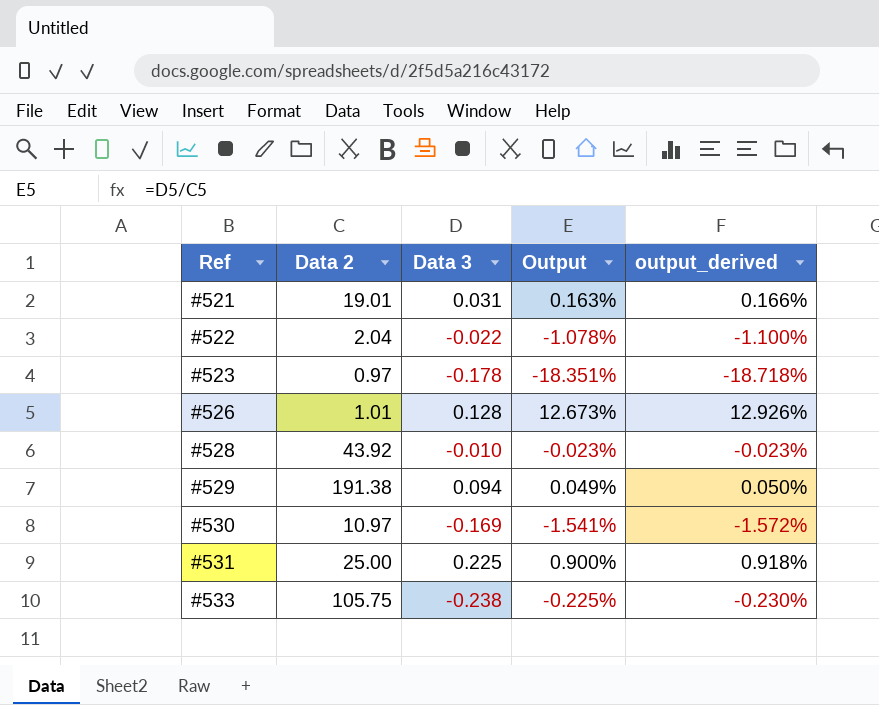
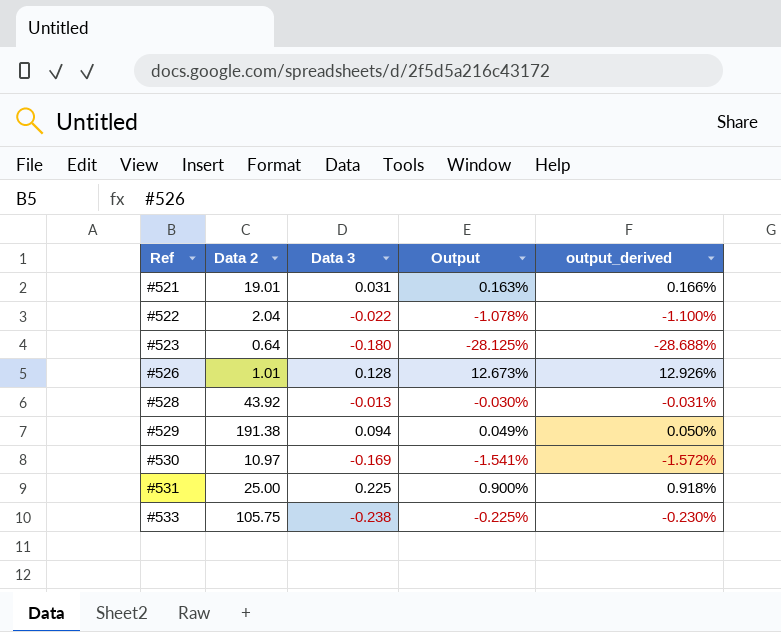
#523 | Data 2: 0.97 -> 0.64
#523 | Data 3: -0.178 -> -0.180
#523 | Output: -18.351% -> -28.125%
#523 | output_derived: -18.718% -> -28.688%
#528 | Data 3: -0.010 -> -0.013
#528 | Output: -0.023% -> -0.030%
#528 | output_derived: -0.023% -> -0.031%

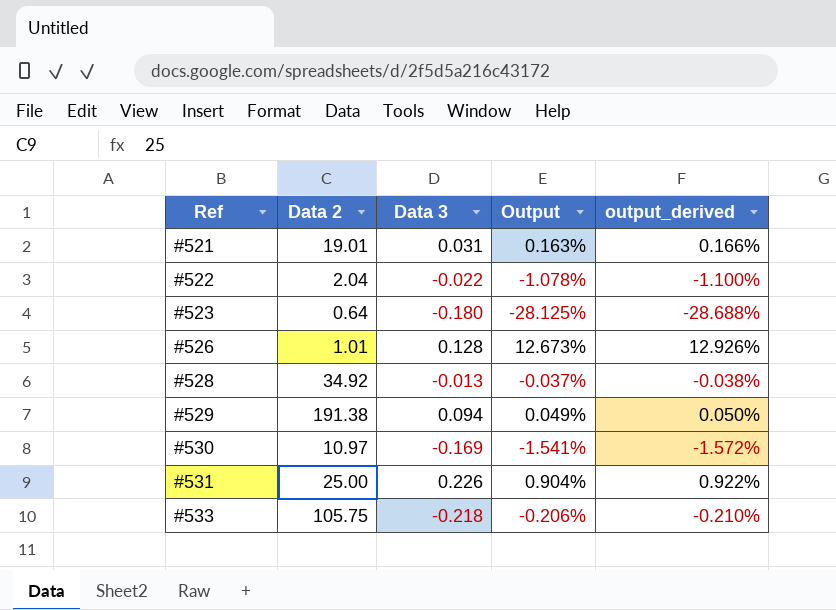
#528 | Data 2: 43.92 -> 34.92
#528 | Output: -0.030% -> -0.037%
#528 | output_derived: -0.031% -> -0.038%
#531 | Data 3: 0.225 -> 0.226
#531 | Output: 0.900% -> 0.904%
#531 | output_derived: 0.918% -> 0.922%
#533 | Data 3: -0.238 -> -0.218
#533 | Output: -0.225% -> -0.206%
#533 | output_derived: -0.230% -> -0.210%

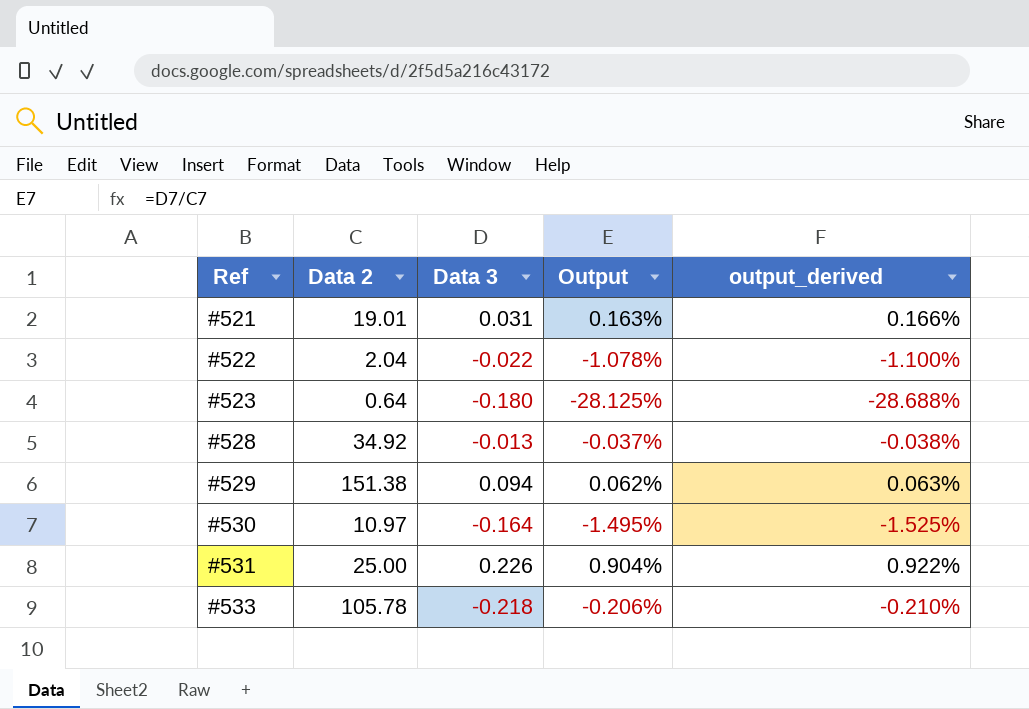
row #526: 1.01 | 0.128 | 12.673% | 12.926% -> none
#529 | Data 2: 191.38 -> 151.38
#529 | Output: 0.049% -> 0.062%
#529 | output_derived: 0.050% -> 0.063%
#530 | Data 3: -0.169 -> -0.164
#530 | Output: -1.541% -> -1.495%
#530 | output_derived: -1.572% -> -1.525%
#533 | Data 2: 105.75 -> 105.78

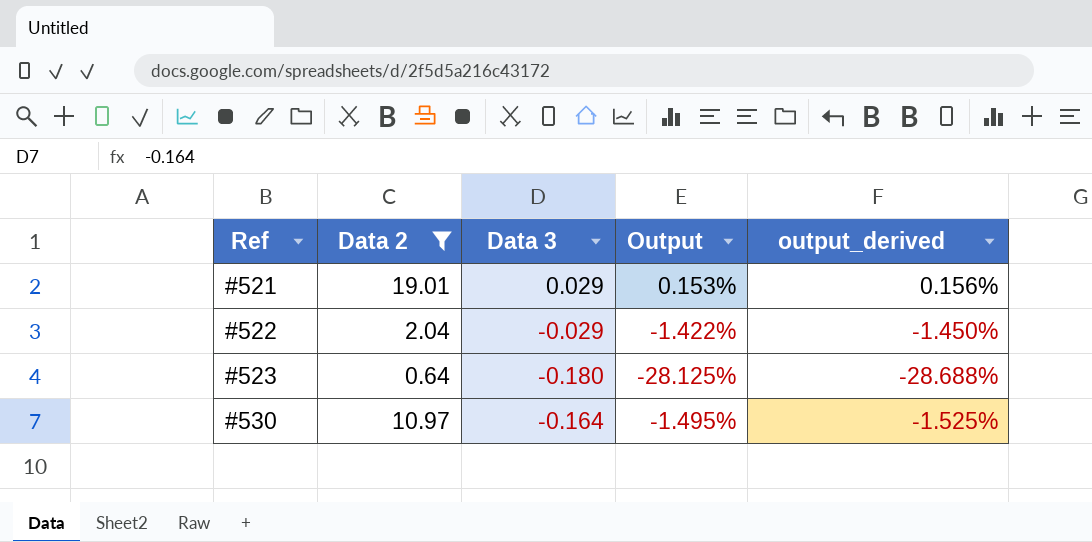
filter: none -> Data 2 <= 19.01
#521 | Data 3: 0.031 -> 0.029
#521 | Output: 0.163% -> 0.153%
#521 | output_derived: 0.166% -> 0.156%
#522 | Data 3: -0.022 -> -0.029
#522 | Output: -1.078% -> -1.422%
#522 | output_derived: -1.100% -> -1.450%

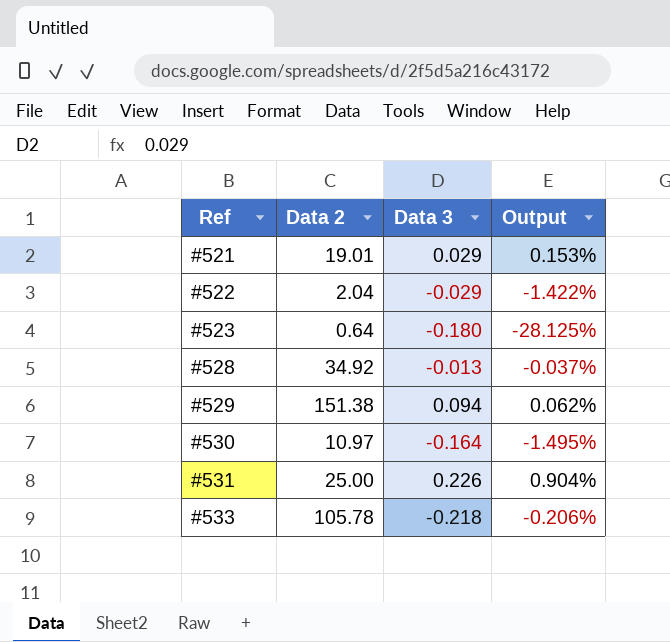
filter: Data 2 <= 19.01 -> none
column output_derived | formula: [Output] * 1.02 -> none

